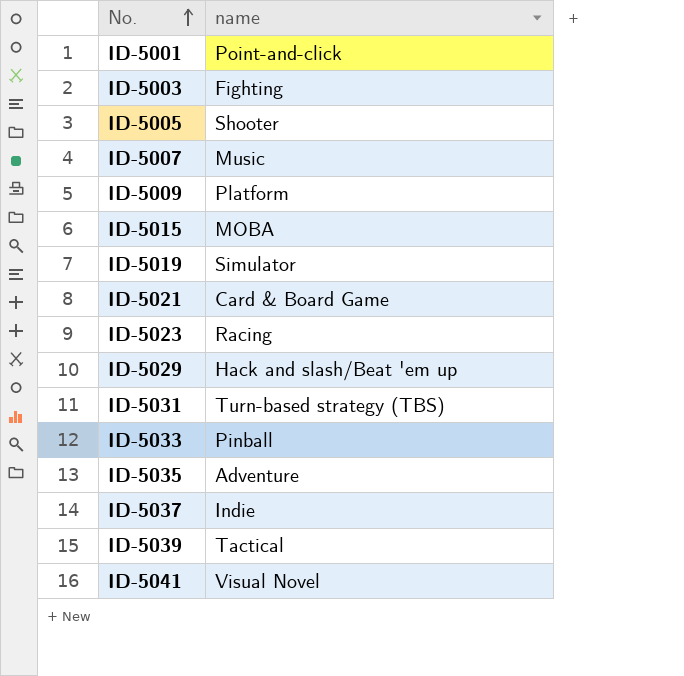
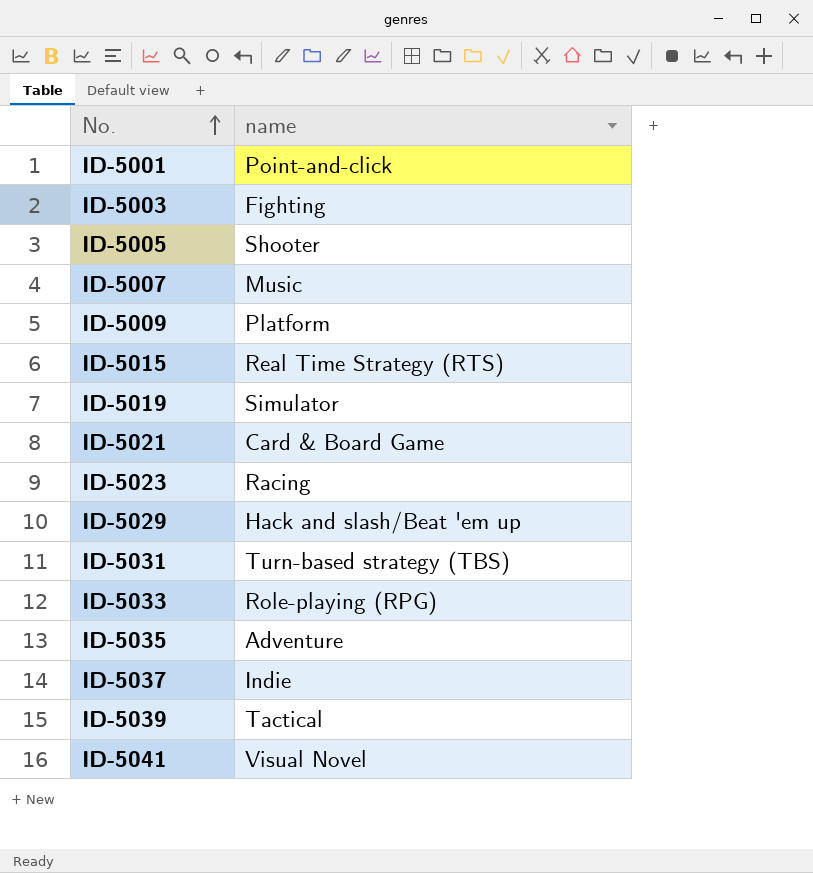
ID-5015 | name: MOBA -> Real Time Strategy (RTS)
ID-5033 | name: Pinball -> Role-playing (RPG)

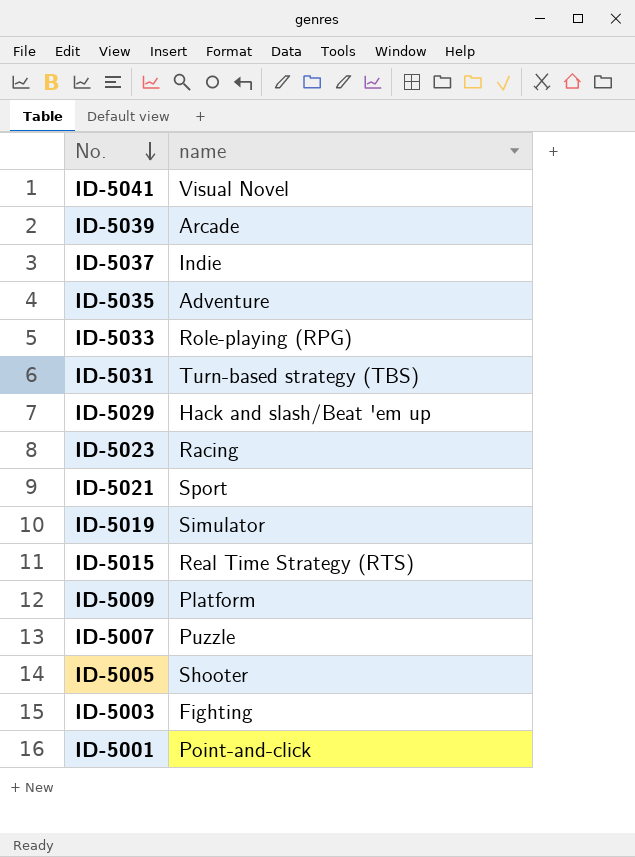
row order: No. ascending -> No. descending
ID-5039 | name: Tactical -> Arcade
ID-5021 | name: Card & Board Game -> Sport
ID-5007 | name: Music -> Puzzle

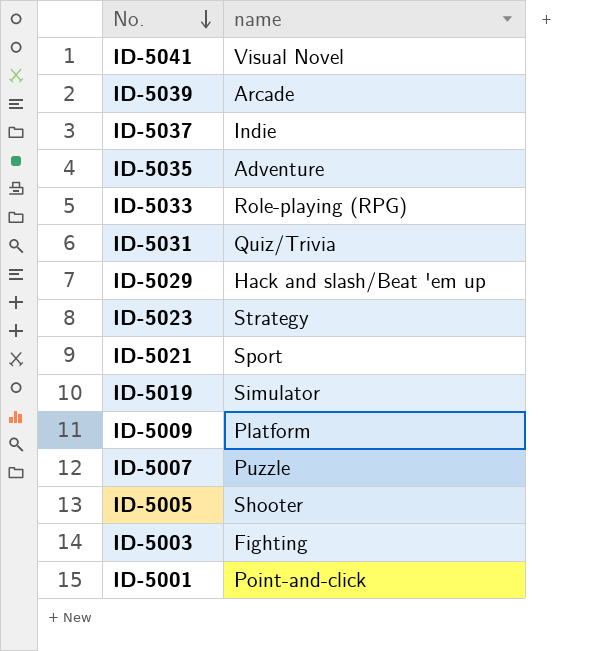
row ID-5015: Real Time Strategy (RTS) -> none
ID-5031 | name: Turn-based strategy (TBS) -> Quiz/Trivia
ID-5023 | name: Racing -> Strategy

